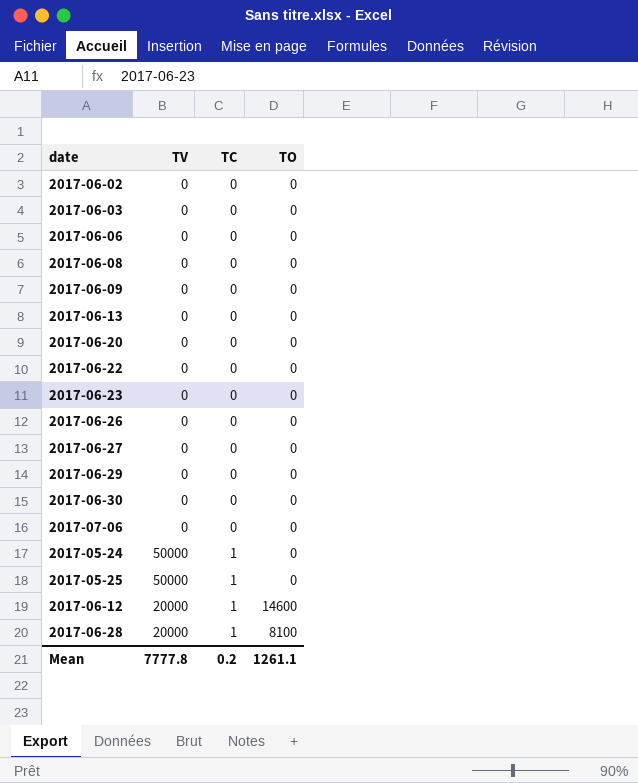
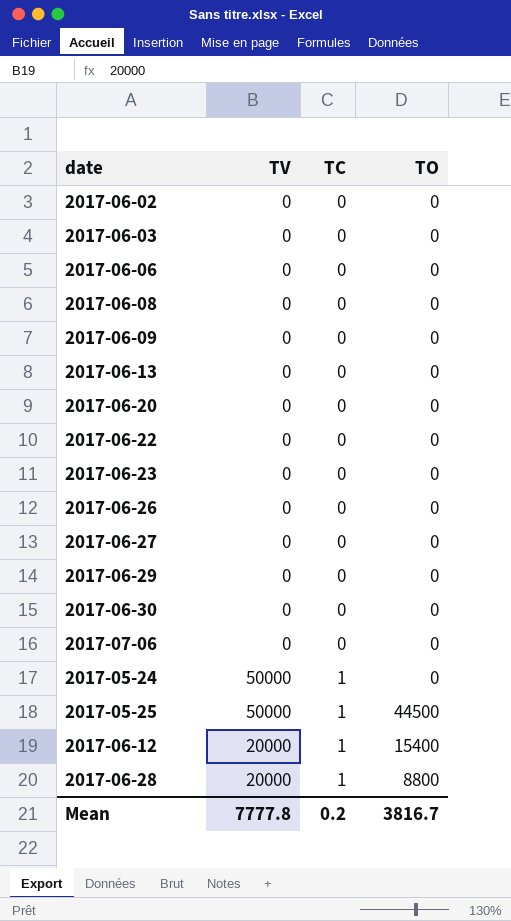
2017-05-25 | TO: 0 -> 44500
2017-06-12 | TO: 14600 -> 15400
2017-06-28 | TO: 8100 -> 8800
Mean | TO: 1261.1 -> 3816.7

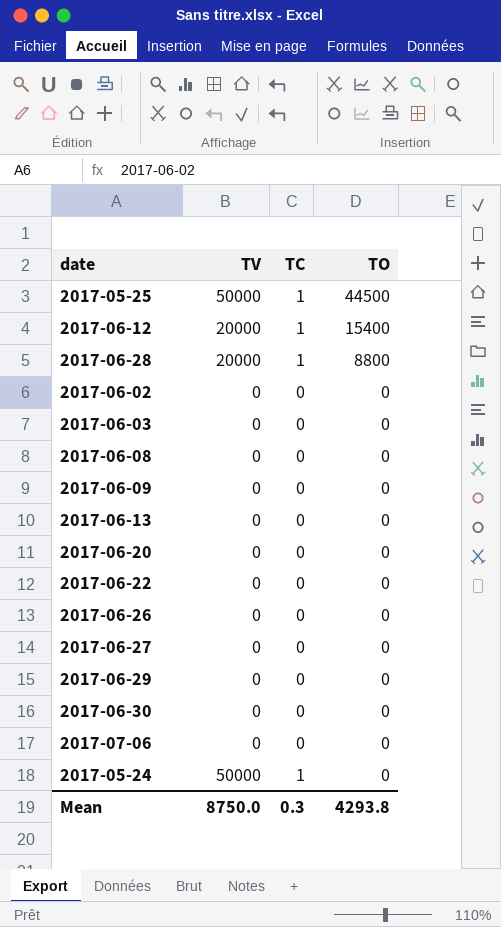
row order: TC ascending -> TO descending
row 2017-06-06: 0 | 0 | 0 -> none
row 2017-06-23: 0 | 0 | 0 -> none
Mean | TV: 7777.8 -> 8750.0
Mean | TC: 0.2 -> 0.3
Mean | TO: 3816.7 -> 4293.8

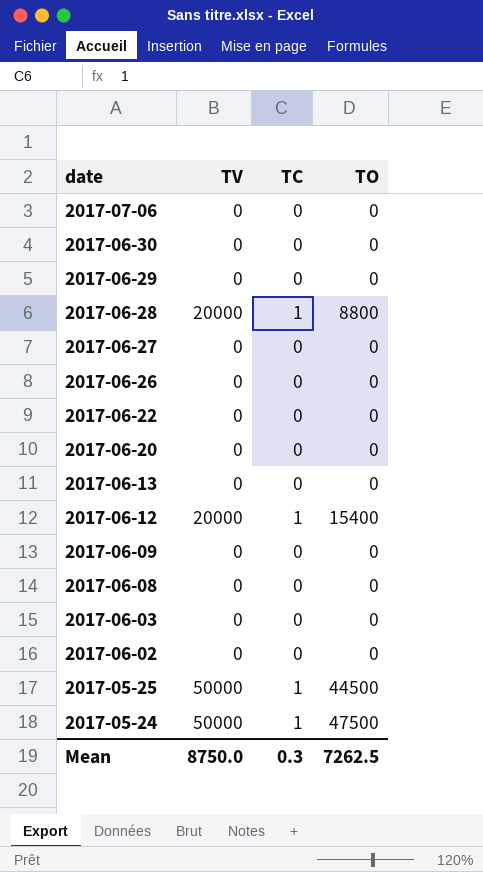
row order: TO descending -> date descending
2017-05-24 | TO: 0 -> 47500
Mean | TO: 4293.8 -> 7262.5

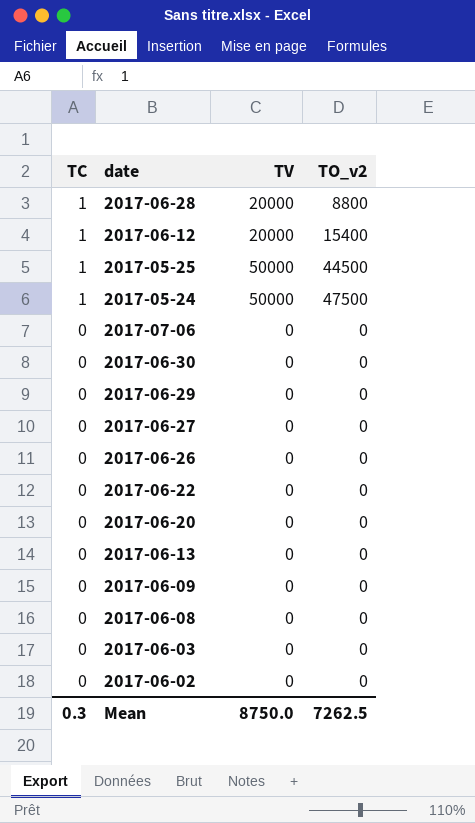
row order: date descending -> TC descending
column TC | position: 3 -> 1
column name: TO -> TO_v2

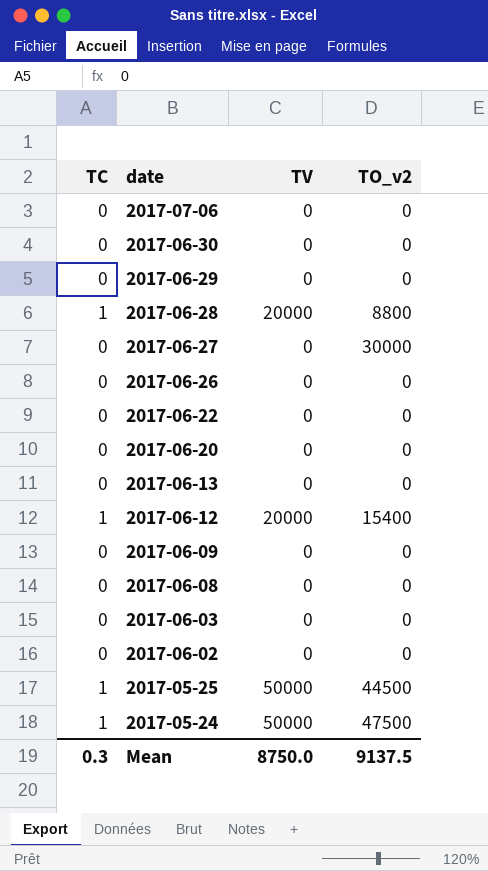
row order: TC descending -> date descending
2017-06-27 | TO_v2: 0 -> 30000
Mean | TO_v2: 7262.5 -> 9137.5

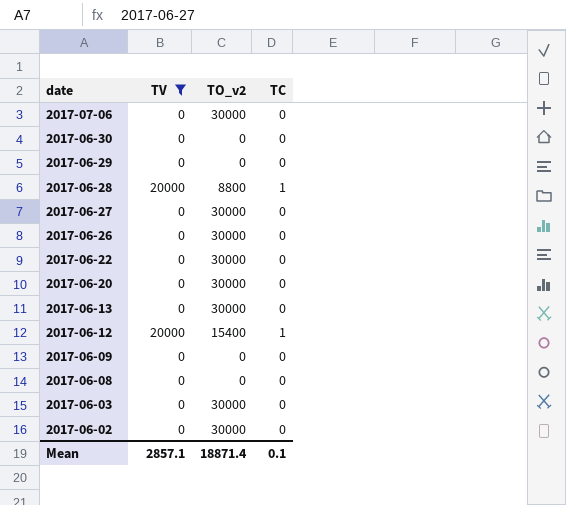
filter: none -> TV != 50000
column TC | position: 1 -> 4
2017-07-06 | TO_v2: 0 -> 30000
2017-06-26 | TO_v2: 0 -> 30000
2017-06-22 | TO_v2: 0 -> 30000
2017-06-20 | TO_v2: 0 -> 30000
2017-06-13 | TO_v2: 0 -> 30000
2017-06-03 | TO_v2: 0 -> 30000
2017-06-02 | TO_v2: 0 -> 30000
Mean | TV: 8750.0 -> 2857.1
Mean | TO_v2: 9137.5 -> 18871.4
Mean | TC: 0.3 -> 0.1

